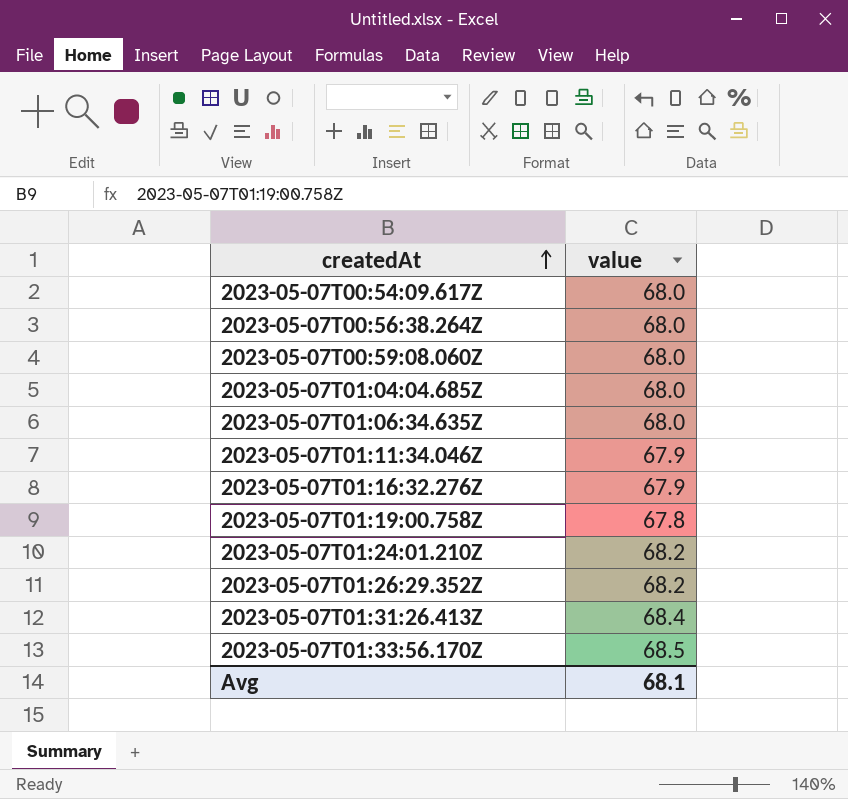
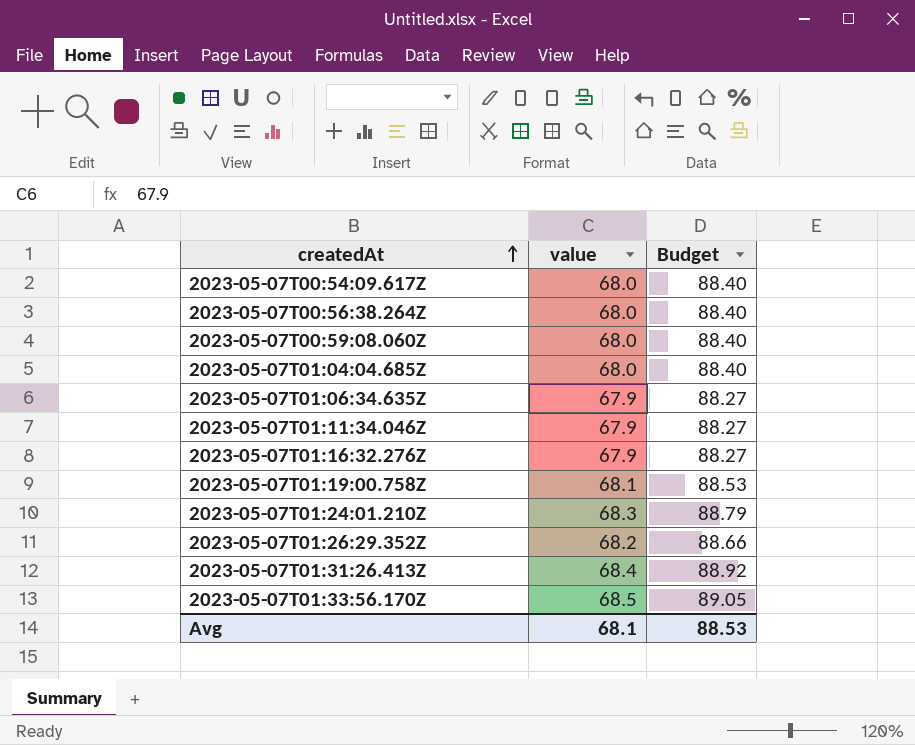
column Budget | formula: none -> [value] * 1.3
2023-05-07T01:06:34.635Z | value: 68.0 -> 67.9
2023-05-07T01:19:00.758Z | value: 67.8 -> 68.1
2023-05-07T01:24:01.210Z | value: 68.2 -> 68.3

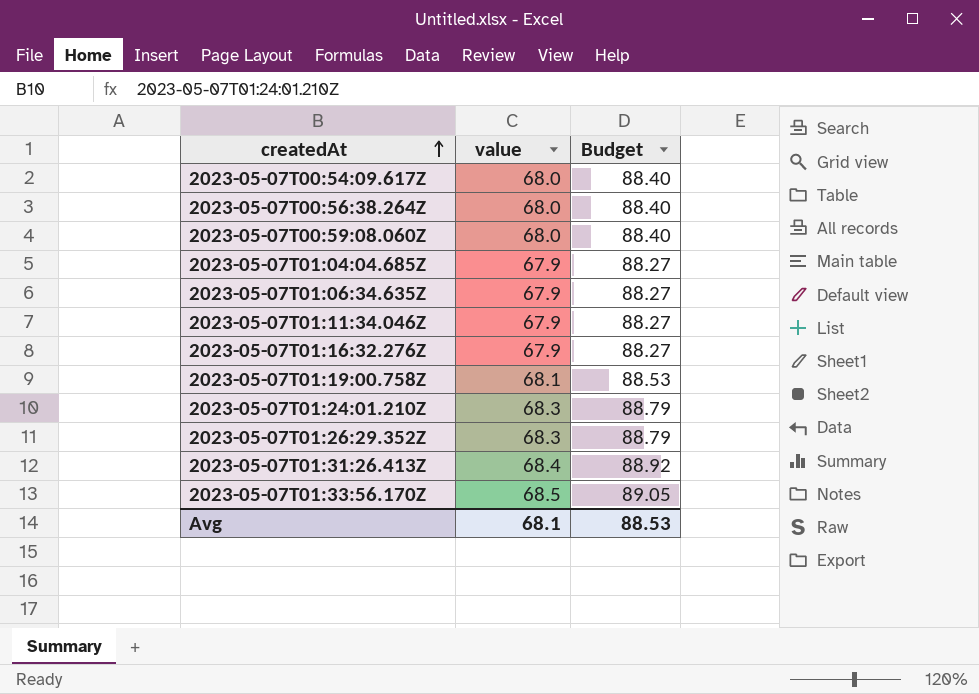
2023-05-07T01:04:04.685Z | value: 68.0 -> 67.9
2023-05-07T01:04:04.685Z | Budget: 88.40 -> 88.27
2023-05-07T01:26:29.352Z | value: 68.2 -> 68.3
2023-05-07T01:26:29.352Z | Budget: 88.66 -> 88.79

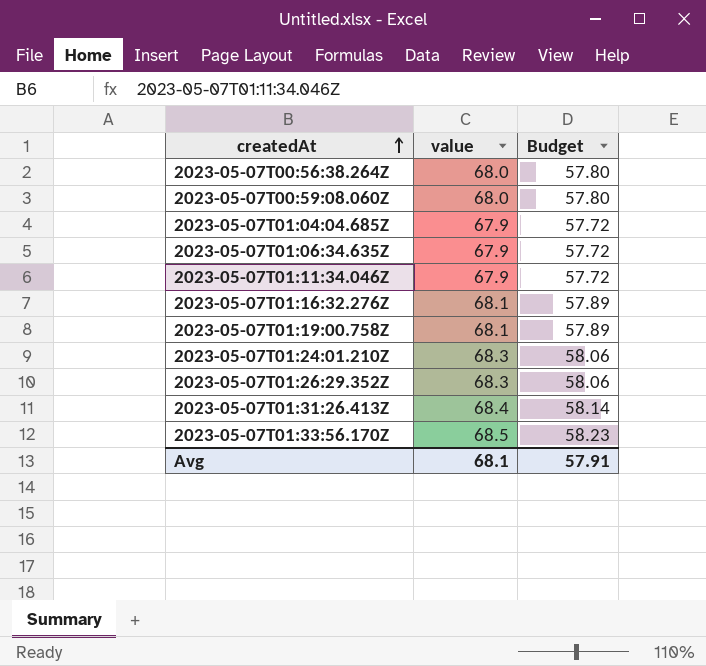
column Budget | formula: [value] * 1.3 -> [value] * 0.85
row 2023-05-07T00:54:09.617Z: 68.0 | 88.40 -> none
2023-05-07T01:16:32.276Z | value: 67.9 -> 68.1
Avg | Budget: 88.53 -> 57.91

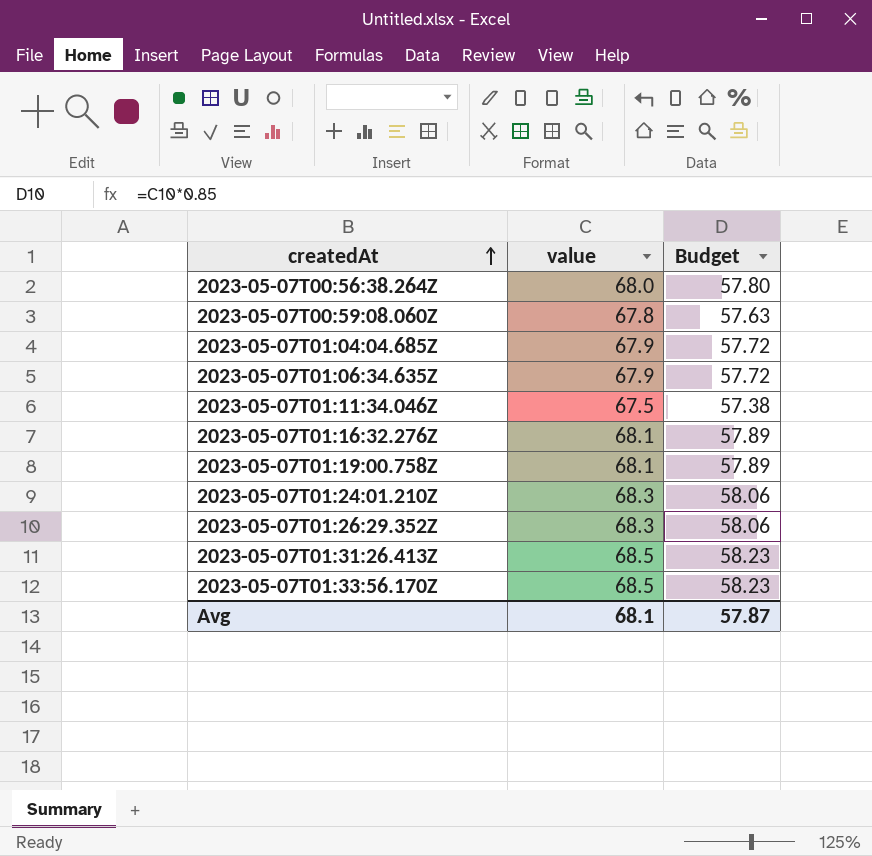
2023-05-07T00:59:08.060Z | value: 68.0 -> 67.8
2023-05-07T00:59:08.060Z | Budget: 57.80 -> 57.63
2023-05-07T01:11:34.046Z | value: 67.9 -> 67.5
2023-05-07T01:11:34.046Z | Budget: 57.72 -> 57.38
2023-05-07T01:31:26.413Z | value: 68.4 -> 68.5
2023-05-07T01:31:26.413Z | Budget: 58.14 -> 58.23
Avg | Budget: 57.91 -> 57.87

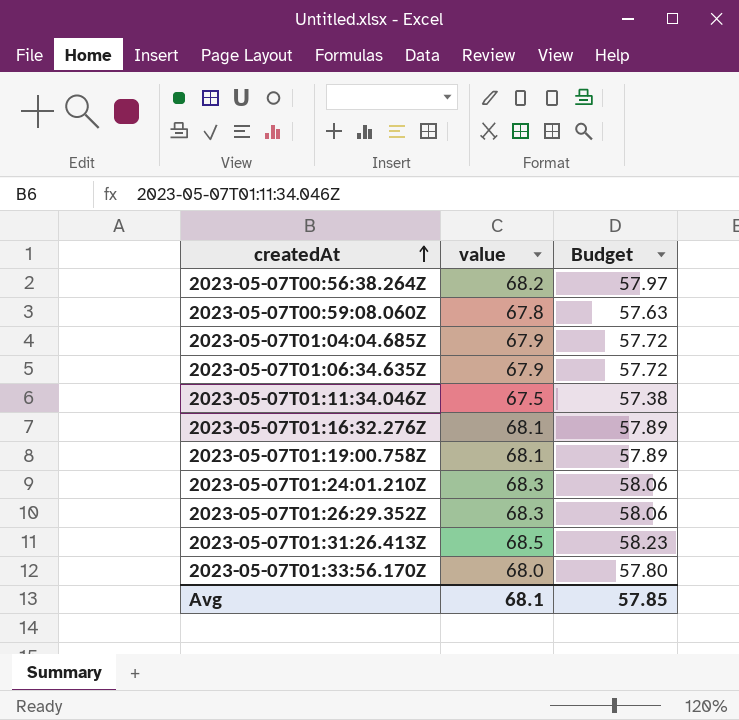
2023-05-07T00:56:38.264Z | value: 68.0 -> 68.2
2023-05-07T00:56:38.264Z | Budget: 57.80 -> 57.97
2023-05-07T01:33:56.170Z | value: 68.5 -> 68.0
2023-05-07T01:33:56.170Z | Budget: 58.23 -> 57.80
Avg | Budget: 57.87 -> 57.85

